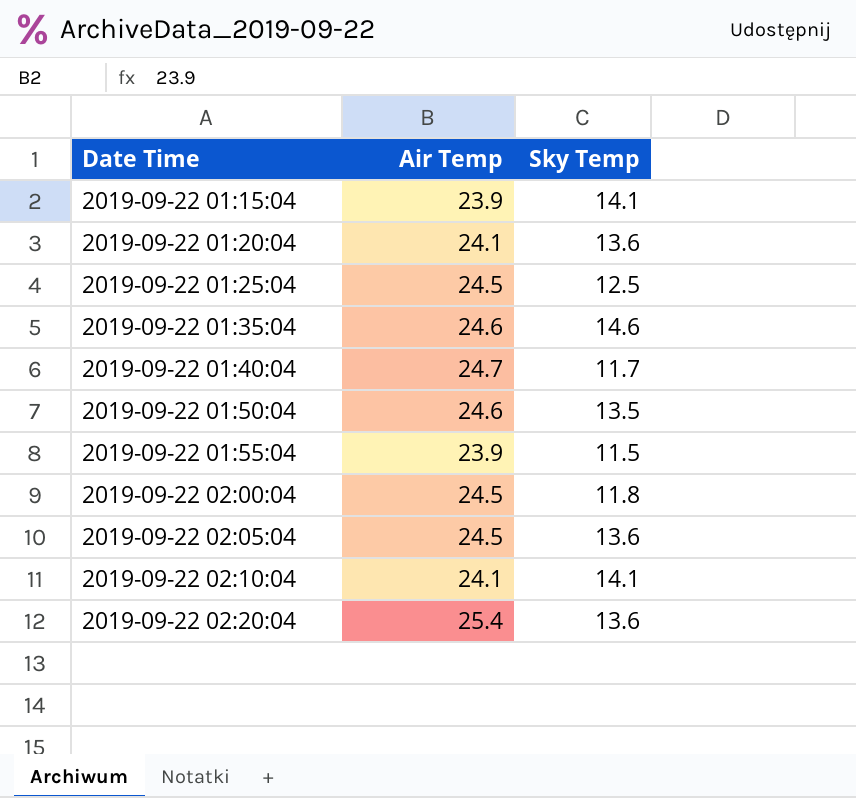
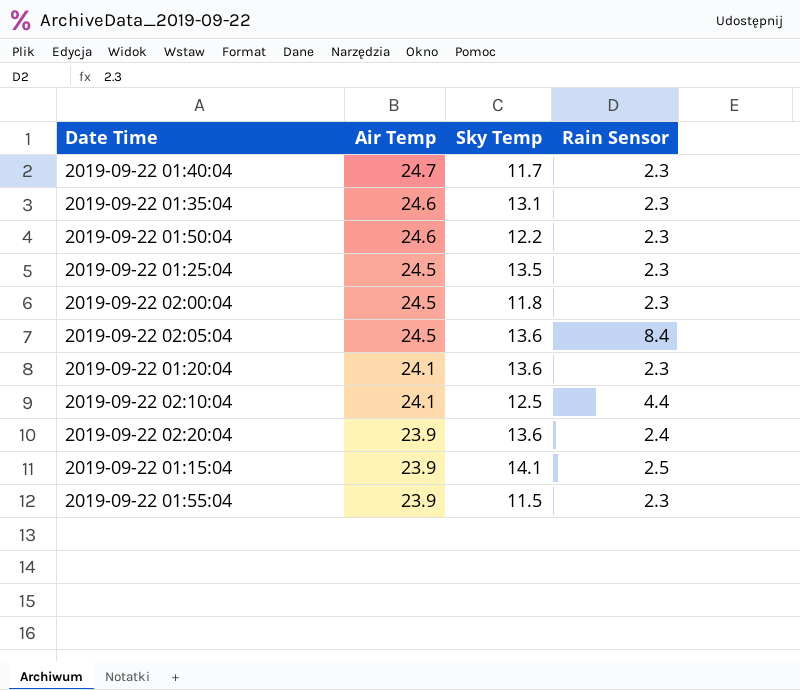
row order: Date Time ascending -> Air Temp descending
column Rain Sensor | position: none -> 4
2019-09-22 01:35:04 | Sky Temp: 14.6 -> 13.1
2019-09-22 01:50:04 | Sky Temp: 13.5 -> 12.2
2019-09-22 01:25:04 | Sky Temp: 12.5 -> 13.5
2019-09-22 02:10:04 | Sky Temp: 14.1 -> 12.5
2019-09-22 02:20:04 | Air Temp: 25.4 -> 23.9

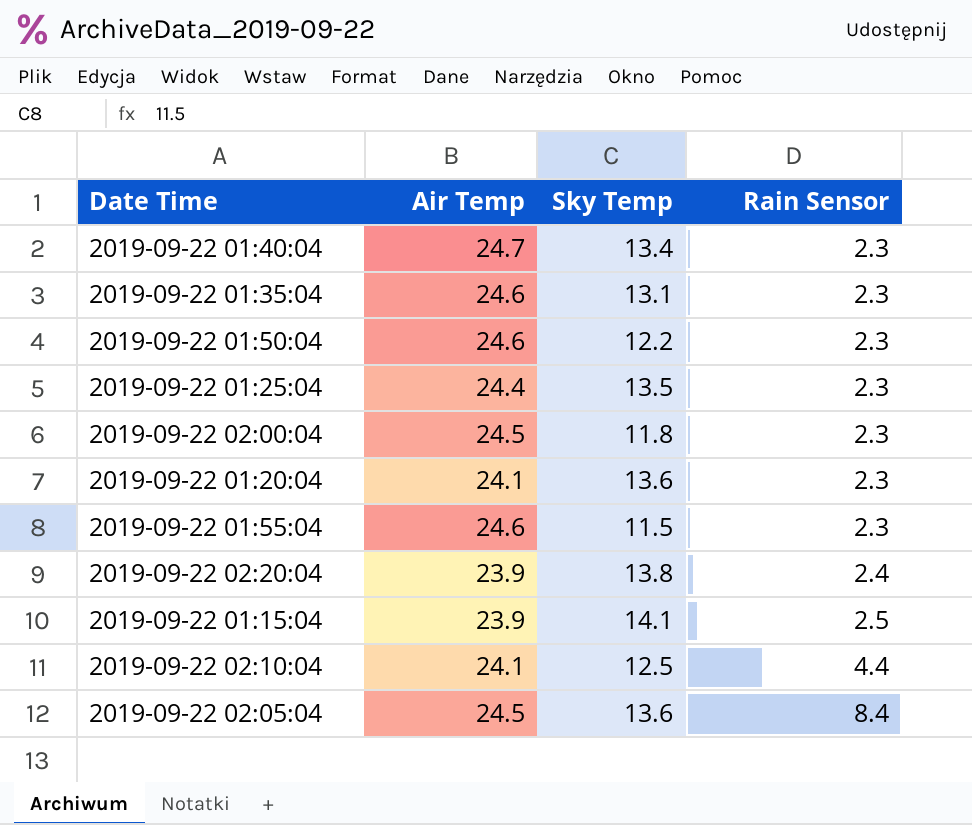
row order: Air Temp descending -> Rain Sensor ascending
2019-09-22 01:40:04 | Sky Temp: 11.7 -> 13.4
2019-09-22 01:25:04 | Air Temp: 24.5 -> 24.4
2019-09-22 01:55:04 | Air Temp: 23.9 -> 24.6
2019-09-22 02:20:04 | Sky Temp: 13.6 -> 13.8

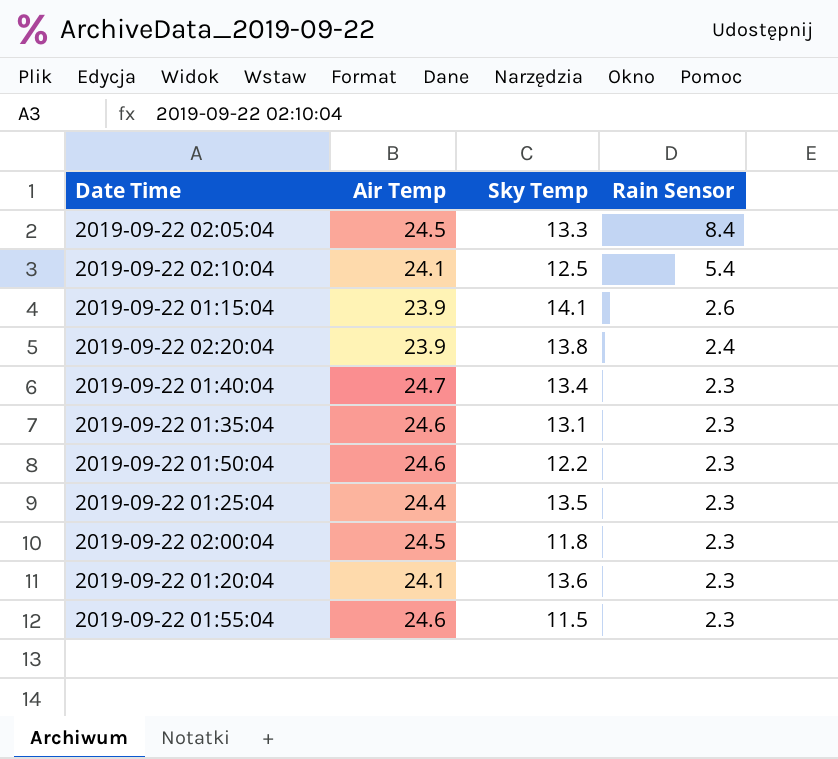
row order: Rain Sensor ascending -> Rain Sensor descending
2019-09-22 02:05:04 | Sky Temp: 13.6 -> 13.3
2019-09-22 02:10:04 | Rain Sensor: 4.4 -> 5.4
2019-09-22 01:15:04 | Rain Sensor: 2.5 -> 2.6

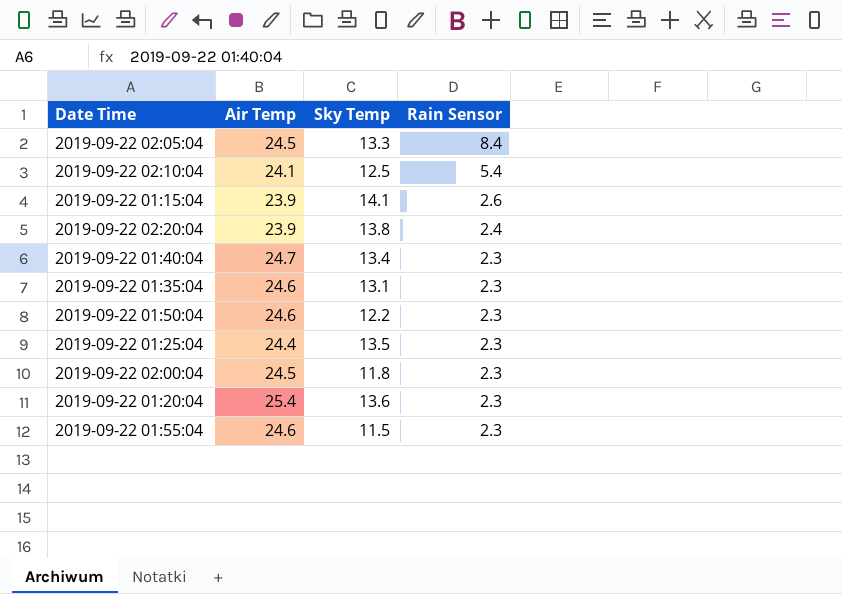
2019-09-22 01:20:04 | Air Temp: 24.1 -> 25.4

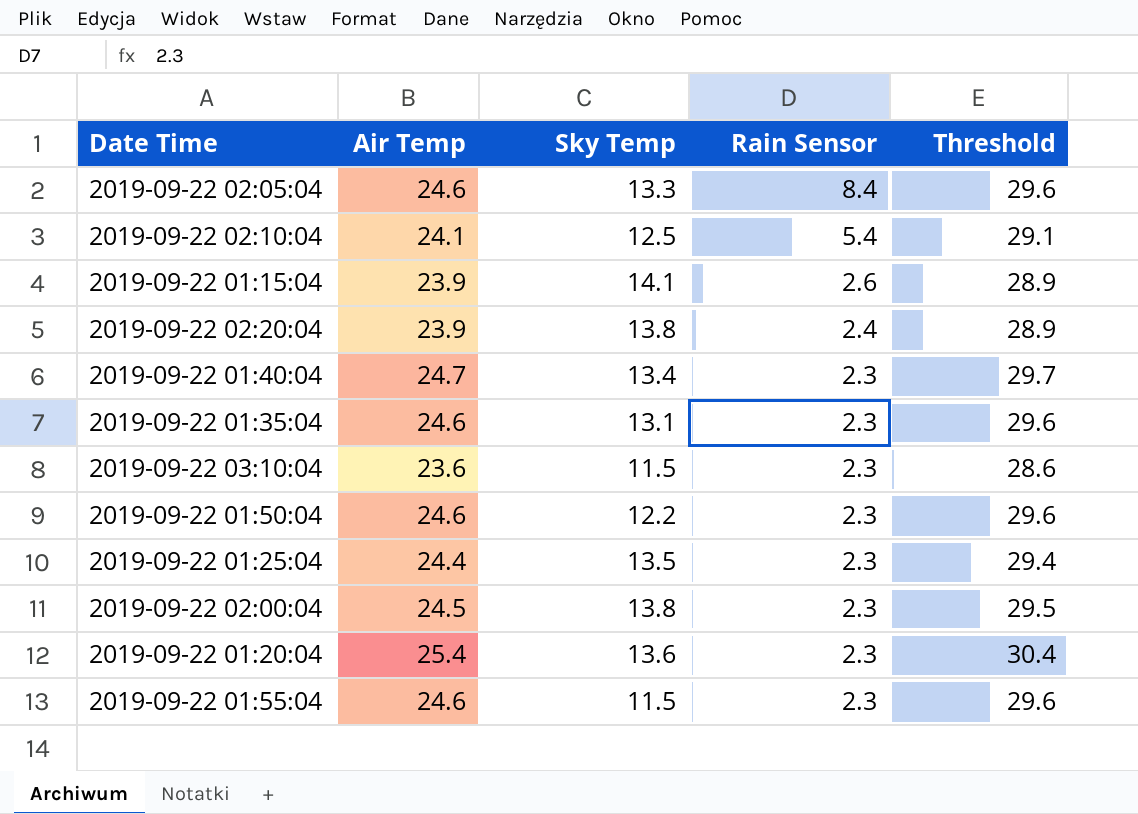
column Threshold | formula: none -> [Air Temp] + 5
2019-09-22 02:05:04 | Air Temp: 24.5 -> 24.6
row 2019-09-22 03:10:04: none -> 23.6 | 11.5 | 2.3 | 28.6
2019-09-22 02:00:04 | Sky Temp: 11.8 -> 13.8

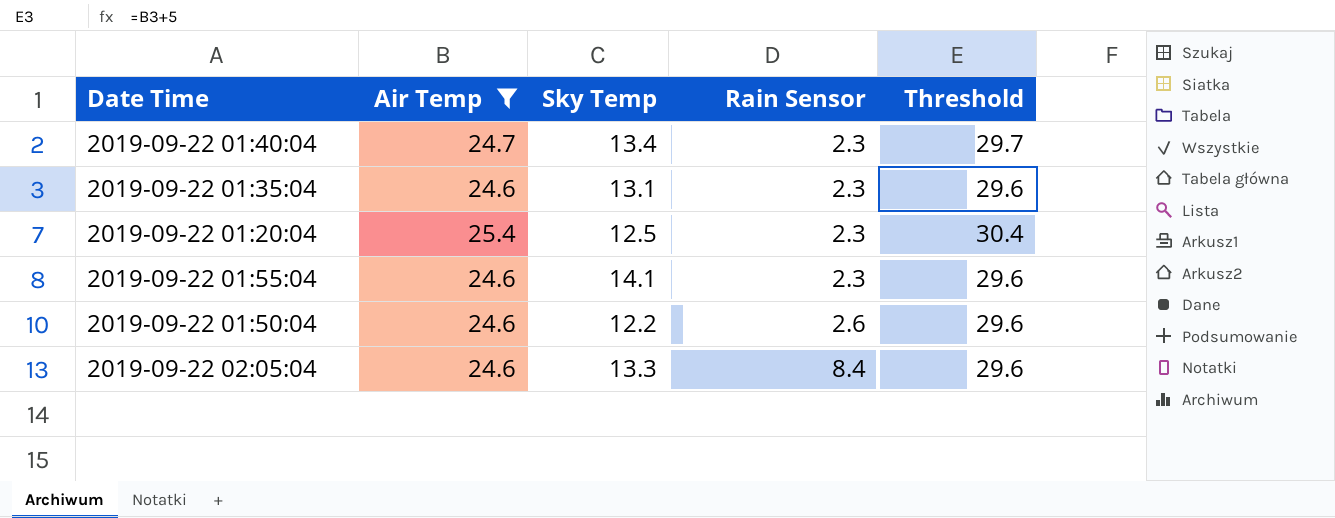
filter: none -> Air Temp >= 24.6
row order: Rain Sensor descending -> Rain Sensor ascending
2019-09-22 01:20:04 | Sky Temp: 13.6 -> 12.5
2019-09-22 01:55:04 | Sky Temp: 11.5 -> 14.1
2019-09-22 01:50:04 | Rain Sensor: 2.3 -> 2.6

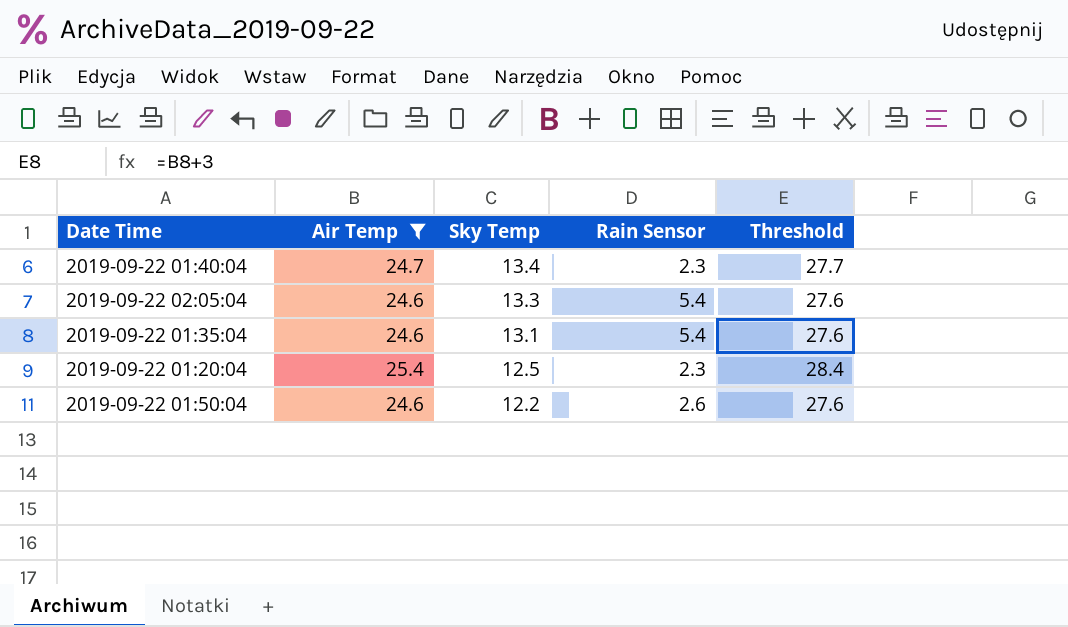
row order: Rain Sensor ascending -> Sky Temp descending
column Threshold | formula: [Air Temp] + 5 -> [Air Temp] + 3
row 2019-09-22 01:55:04: 24.6 | 14.1 | 2.3 | 29.6 -> none
2019-09-22 02:05:04 | Rain Sensor: 8.4 -> 5.4
2019-09-22 01:35:04 | Rain Sensor: 2.3 -> 5.4

